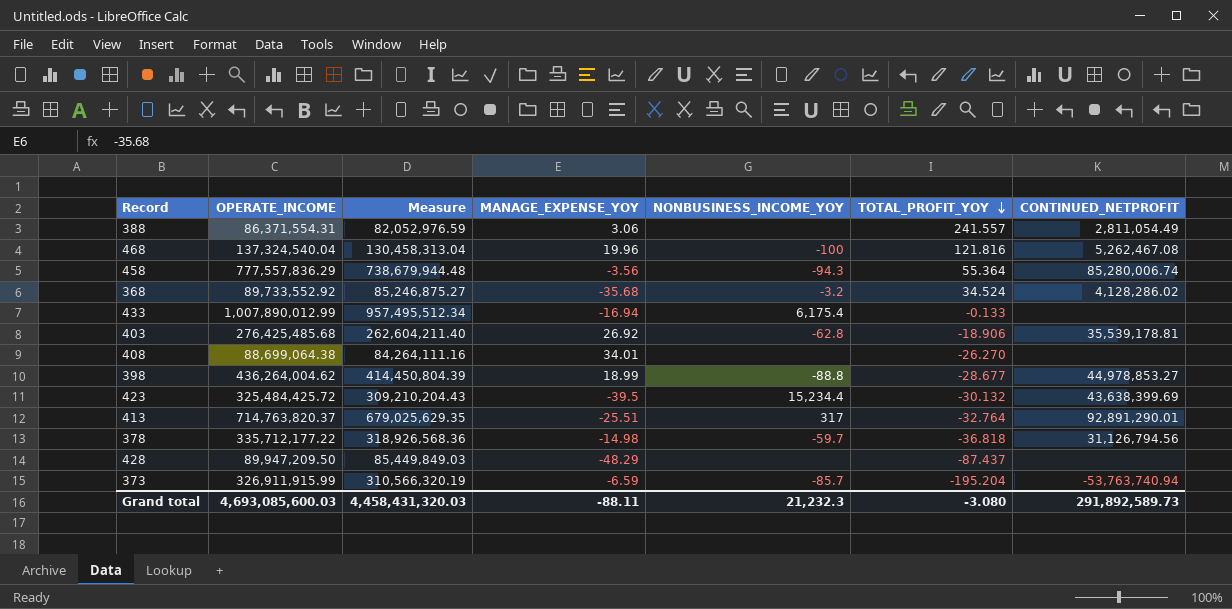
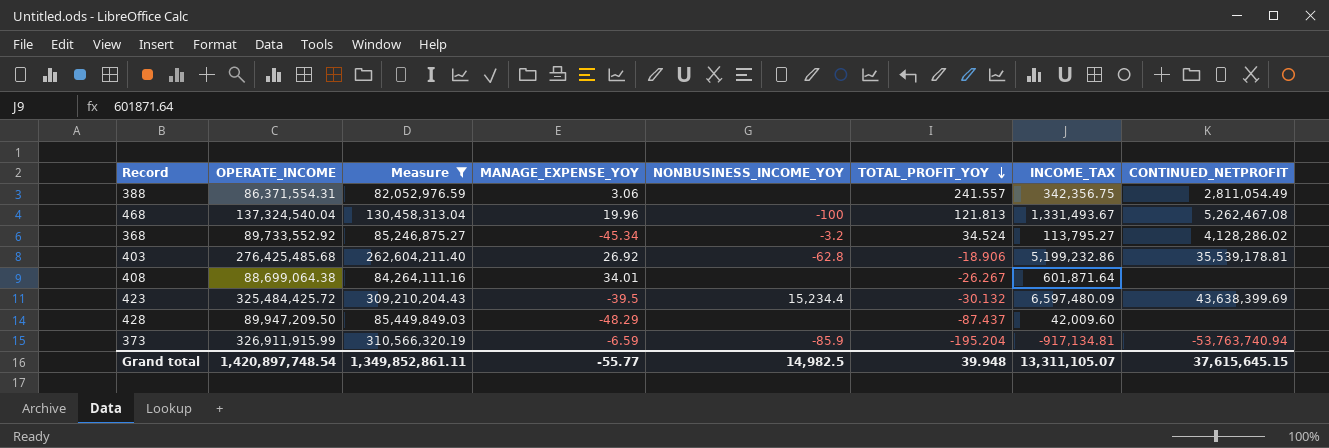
filter: none -> Measure <= 310,566,320.19
column INCOME_TAX | position: none -> 7
468 | TOTAL_PROFIT_YOY: 121.816 -> 121.813
368 | MANAGE_EXPENSE_YOY: -35.68 -> -45.34
408 | TOTAL_PROFIT_YOY: -26.270 -> -26.267
373 | NONBUSINESS_INCOME_YOY: -85.7 -> -85.9
Grand total | OPERATE_INCOME: 4,693,085,600.03 -> 1,420,897,748.54
Grand total | Measure: 4,458,431,320.03 -> 1,349,852,861.11
Grand total | MANAGE_EXPENSE_YOY: -88.11 -> -55.77
Grand total | NONBUSINESS_INCOME_YOY: 21,232.3 -> 14,982.5
Grand total | TOTAL_PROFIT_YOY: -3.080 -> 39.948
Grand total | CONTINUED_NETPROFIT: 291,892,589.73 -> 37,615,645.15

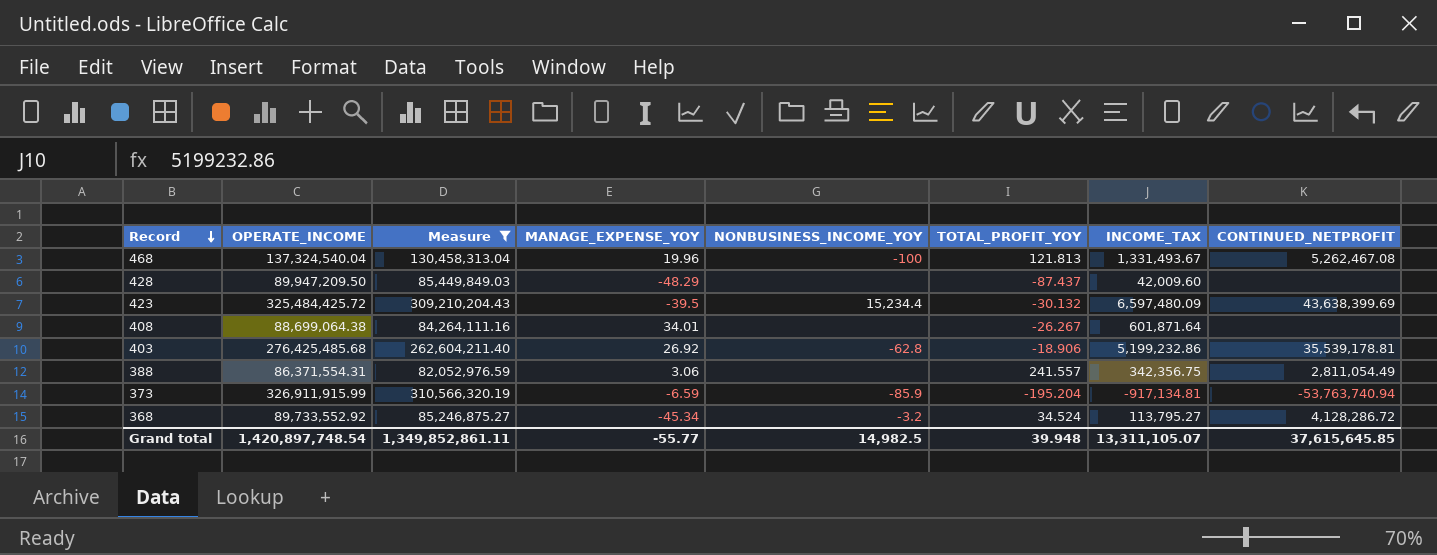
row order: TOTAL_PROFIT_YOY descending -> Record descending
368 | CONTINUED_NETPROFIT: 4,128,286.02 -> 4,128,286.72
Grand total | CONTINUED_NETPROFIT: 37,615,645.15 -> 37,615,645.85

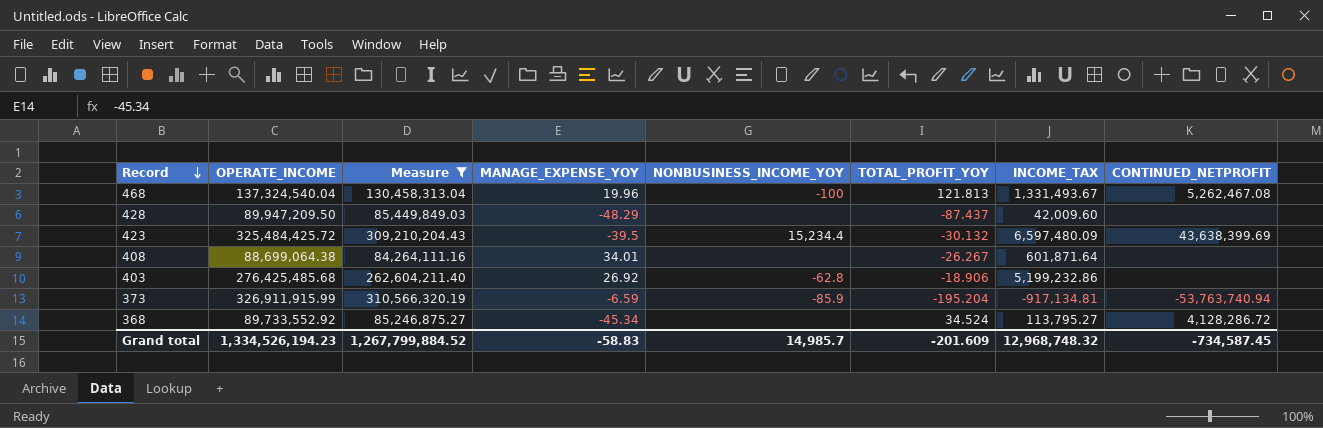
row 388: 86,371,554.31 | 82,052,976.59 | 3.06 | none | 241.557 | 342,356.75 | 2,811,054.49 -> none
403 | CONTINUED_NETPROFIT: 35,539,178.81 -> none
368 | NONBUSINESS_INCOME_YOY: -3.2 -> none
Grand total | OPERATE_INCOME: 1,420,897,748.54 -> 1,334,526,194.23
Grand total | Measure: 1,349,852,861.11 -> 1,267,799,884.52
Grand total | MANAGE_EXPENSE_YOY: -55.77 -> -58.83
Grand total | NONBUSINESS_INCOME_YOY: 14,982.5 -> 14,985.7
Grand total | TOTAL_PROFIT_YOY: 39.948 -> -201.609
Grand total | INCOME_TAX: 13,311,105.07 -> 12,968,748.32
Grand total | CONTINUED_NETPROFIT: 37,615,645.85 -> -734,587.45

